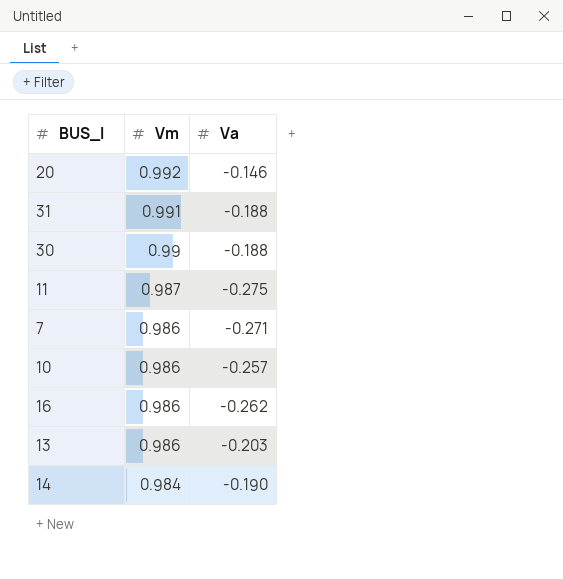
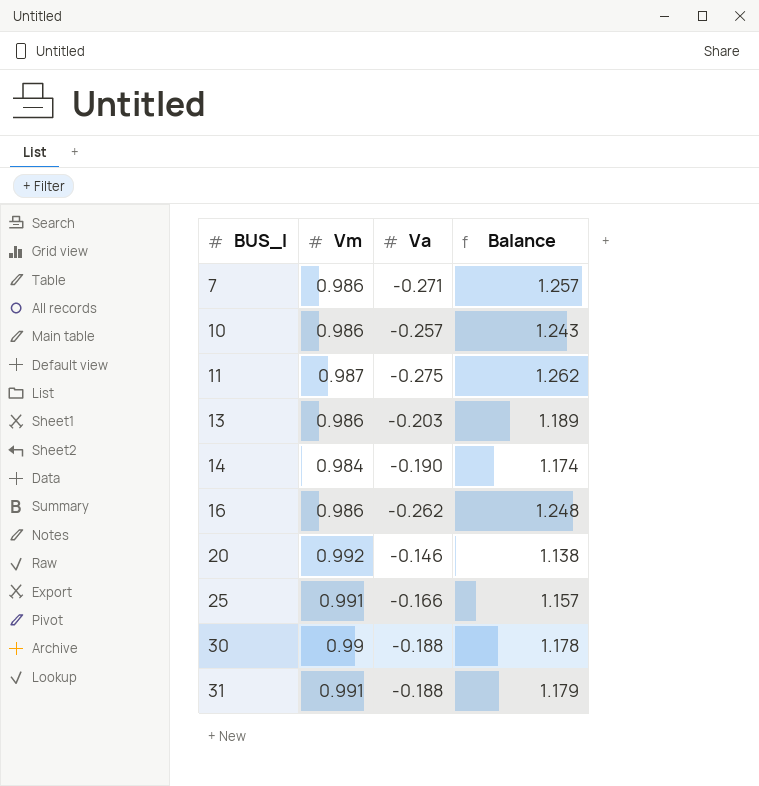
row order: Vm descending -> BUS_I ascending
column Balance | formula: none -> [Vm] - [Va]
row 25: none -> 0.991 | -0.166 | 1.157

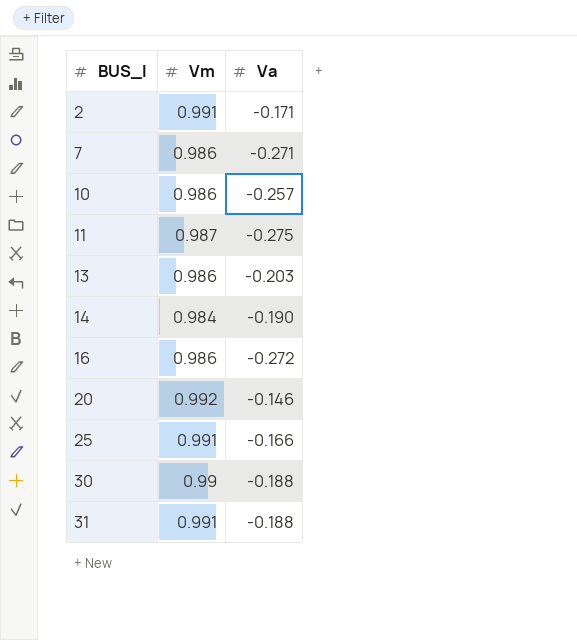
column Balance | formula: [Vm] - [Va] -> none
row 2: none -> 0.991 | -0.171
16 | Va: -0.262 -> -0.272

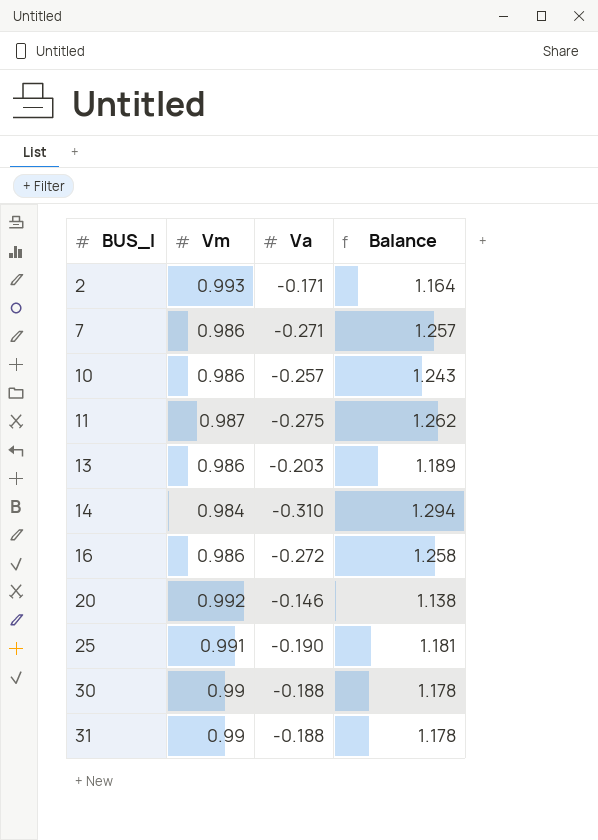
column Balance | formula: none -> [Vm] - [Va]
2 | Vm: 0.991 -> 0.993
14 | Va: -0.190 -> -0.310
25 | Va: -0.166 -> -0.190
31 | Vm: 0.991 -> 0.99

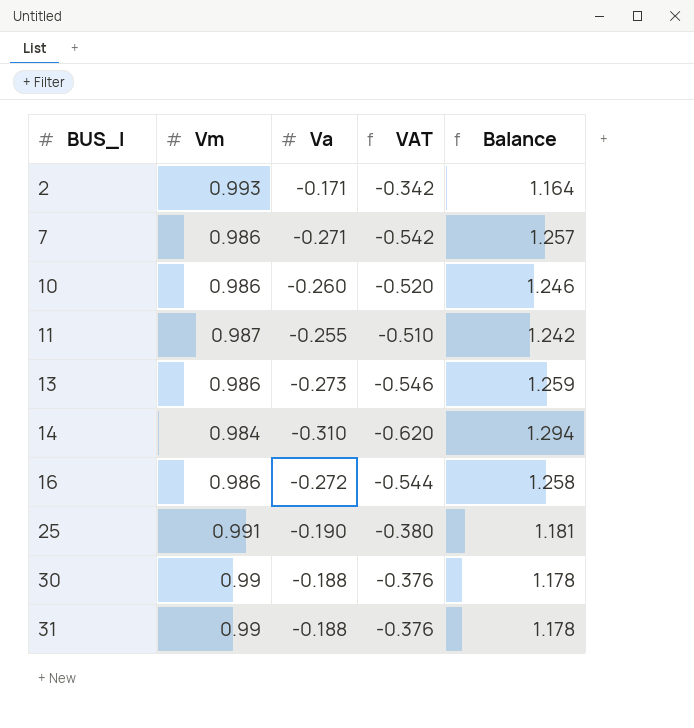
column VAT | formula: none -> [Va] * 2
row 20: 0.992 | -0.146 | 1.138 -> none
10 | Va: -0.257 -> -0.260
10 | Balance: 1.243 -> 1.246
11 | Va: -0.275 -> -0.255
11 | Balance: 1.262 -> 1.242
13 | Va: -0.203 -> -0.273
13 | Balance: 1.189 -> 1.259

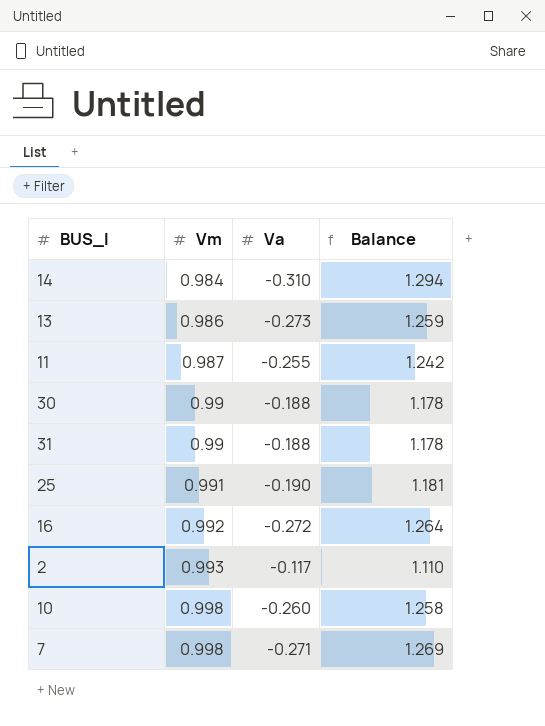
row order: BUS_I ascending -> Vm ascending
column VAT | formula: [Va] * 2 -> none
16 | Vm: 0.986 -> 0.992
16 | Balance: 1.258 -> 1.264
2 | Va: -0.171 -> -0.117
2 | Balance: 1.164 -> 1.110
10 | Vm: 0.986 -> 0.998
10 | Balance: 1.246 -> 1.258
7 | Vm: 0.986 -> 0.998
7 | Balance: 1.257 -> 1.269

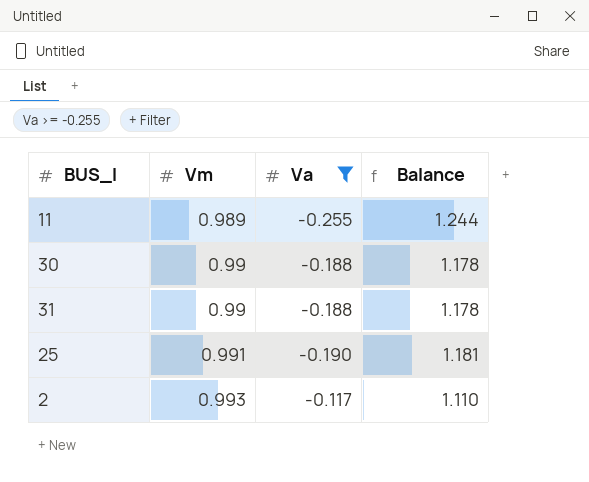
filter: none -> Va >= -0.255
11 | Vm: 0.987 -> 0.989
11 | Balance: 1.242 -> 1.244

